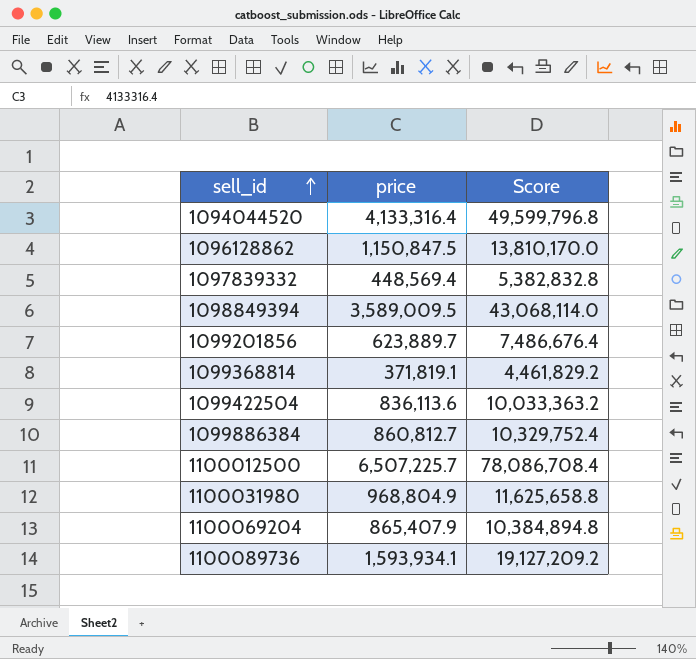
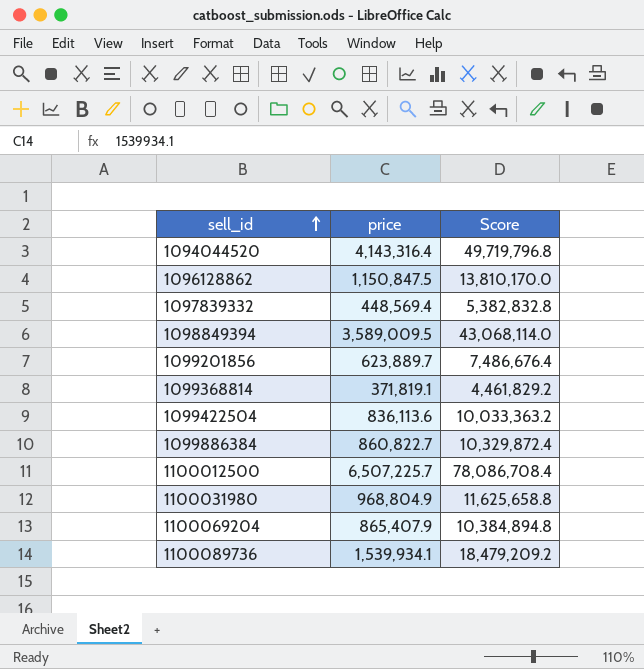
1094044520 | price: 4,133,316.4 -> 4,143,316.4
1094044520 | Score: 49,599,796.8 -> 49,719,796.8
1099886384 | price: 860,812.7 -> 860,822.7
1099886384 | Score: 10,329,752.4 -> 10,329,872.4
1100089736 | price: 1,593,934.1 -> 1,539,934.1
1100089736 | Score: 19,127,209.2 -> 18,479,209.2

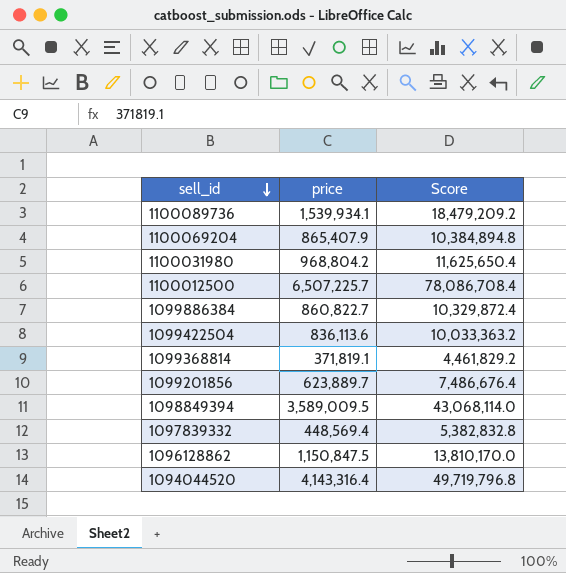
row order: sell_id ascending -> sell_id descending
1100031980 | price: 968,804.9 -> 968,804.2
1100031980 | Score: 11,625,658.8 -> 11,625,650.4

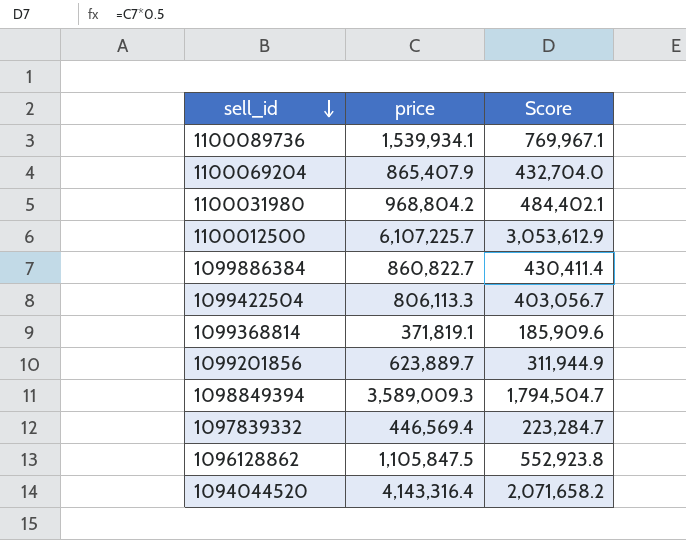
column Score | formula: [price] * 12 -> [price] * 0.5
1100012500 | price: 6,507,225.7 -> 6,107,225.7
1099422504 | price: 836,113.6 -> 806,113.3
1098849394 | price: 3,589,009.5 -> 3,589,009.3
1097839332 | price: 448,569.4 -> 446,569.4
1096128862 | price: 1,150,847.5 -> 1,105,847.5

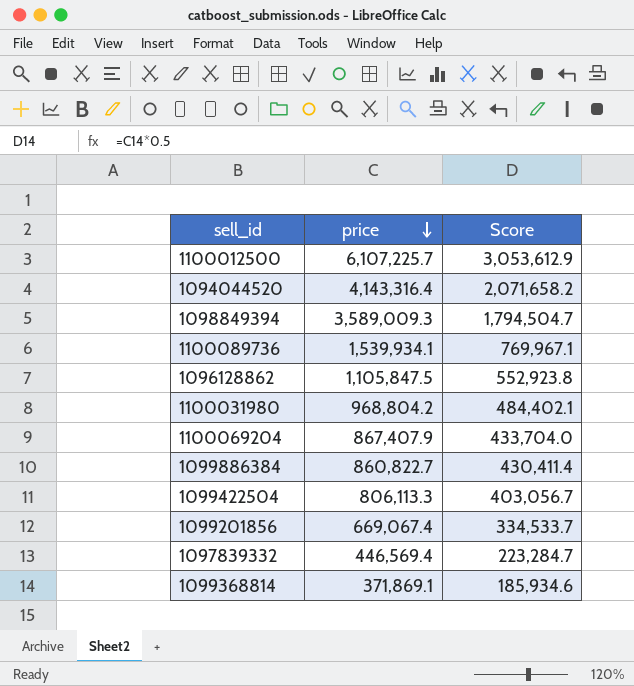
row order: sell_id descending -> price descending
1100069204 | price: 865,407.9 -> 867,407.9
1100069204 | Score: 432,704.0 -> 433,704.0
1099201856 | price: 623,889.7 -> 669,067.4
1099201856 | Score: 311,944.9 -> 334,533.7
1099368814 | price: 371,819.1 -> 371,869.1
1099368814 | Score: 185,909.6 -> 185,934.6

